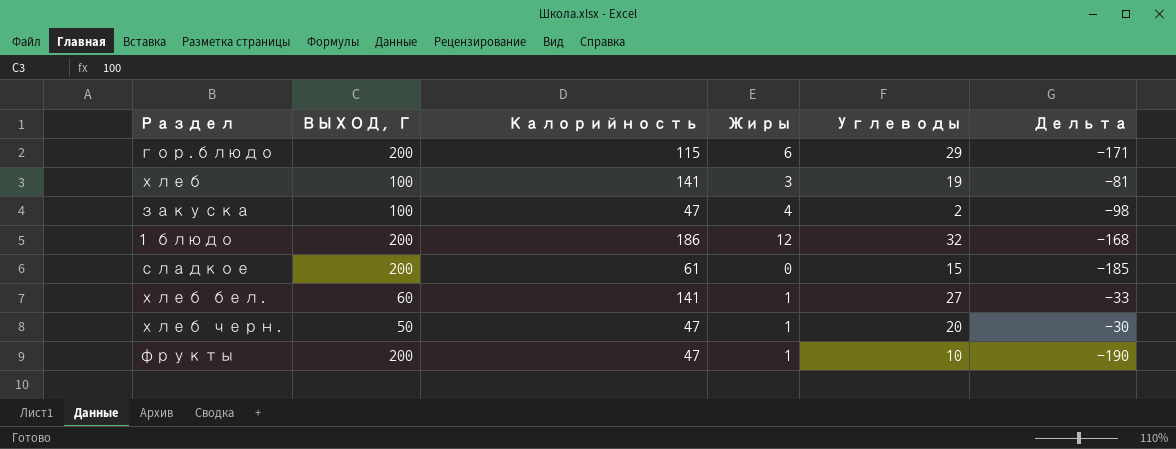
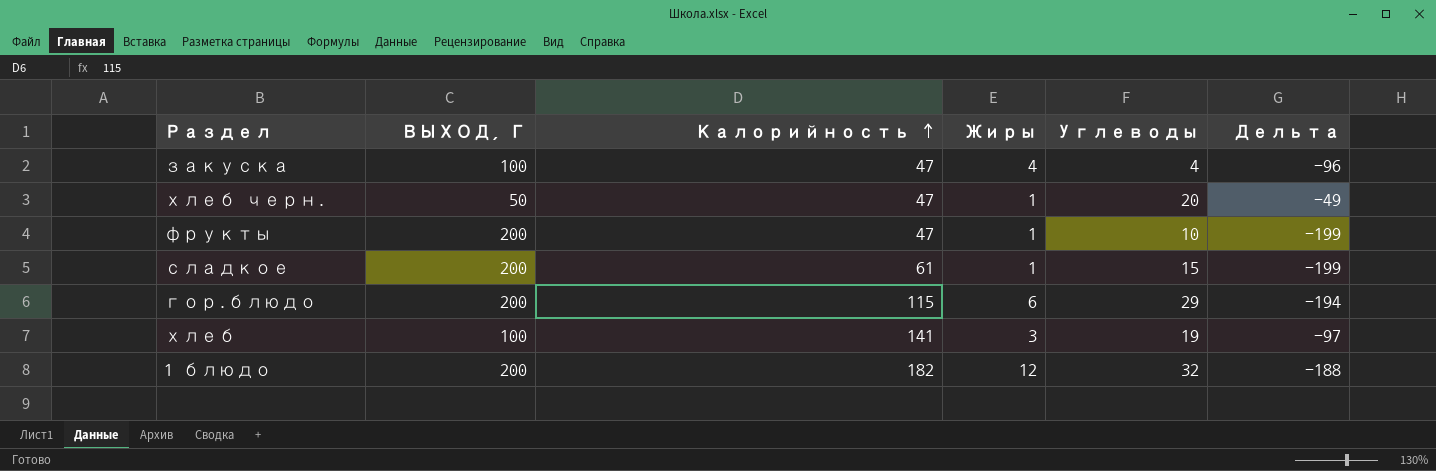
row order: none -> Калорийность ascending
column Дельта | formula: [Углеводы] - [ВЫХОД, Г] -> [Жиры] - [ВЫХОД, Г]
row хлеб бел.: 60 | 141 | 1 | 27 | -33 -> none
закуска | Углеводы: 2 -> 4
сладкое | Жиры: 0 -> 1
1 блюдо | Калорийность: 186 -> 182

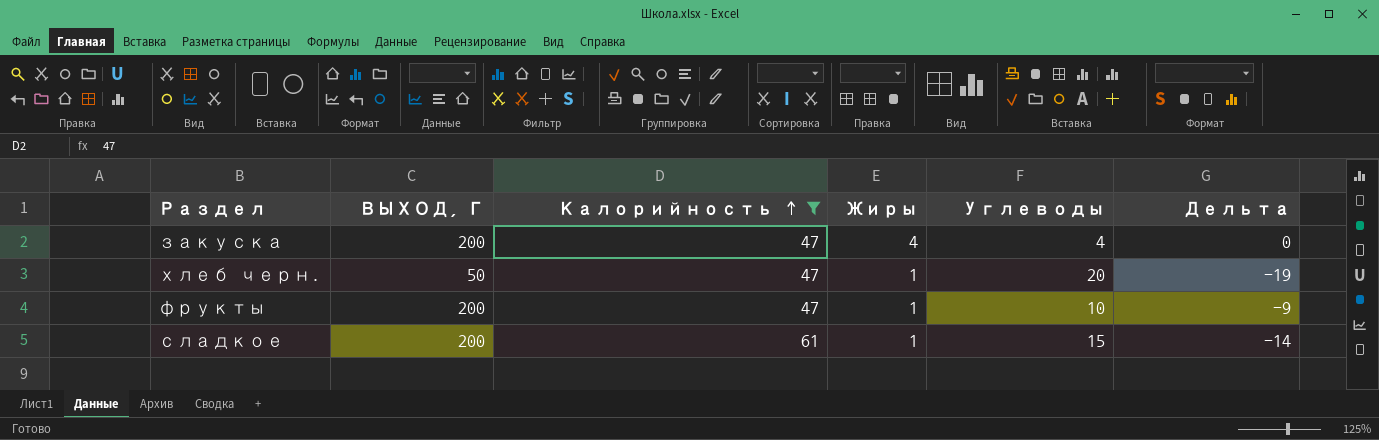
filter: none -> Калорийность <= 61
column Дельта | formula: [Жиры] - [ВЫХОД, Г] -> [Жиры] - [Углеводы]
закуска | ВЫХОД, Г: 100 -> 200

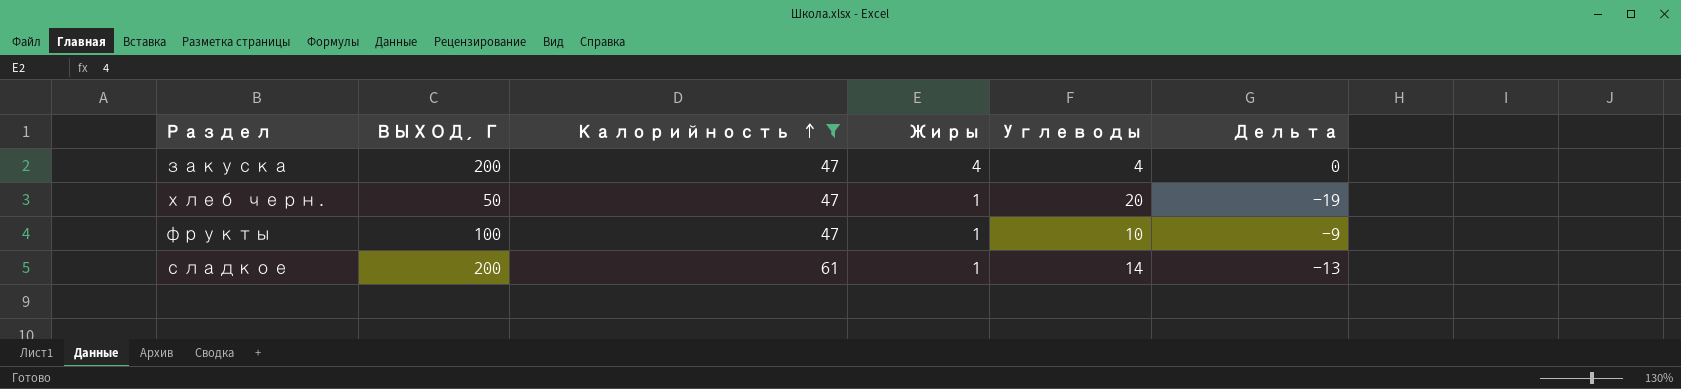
фрукты | ВЫХОД, Г: 200 -> 100
сладкое | Углеводы: 15 -> 14
сладкое | Дельта: -14 -> -13

